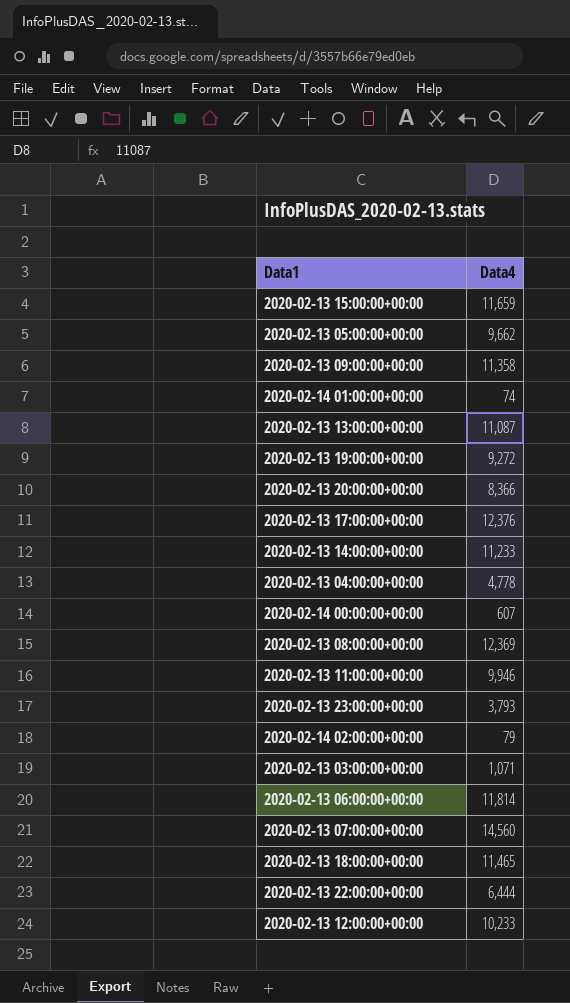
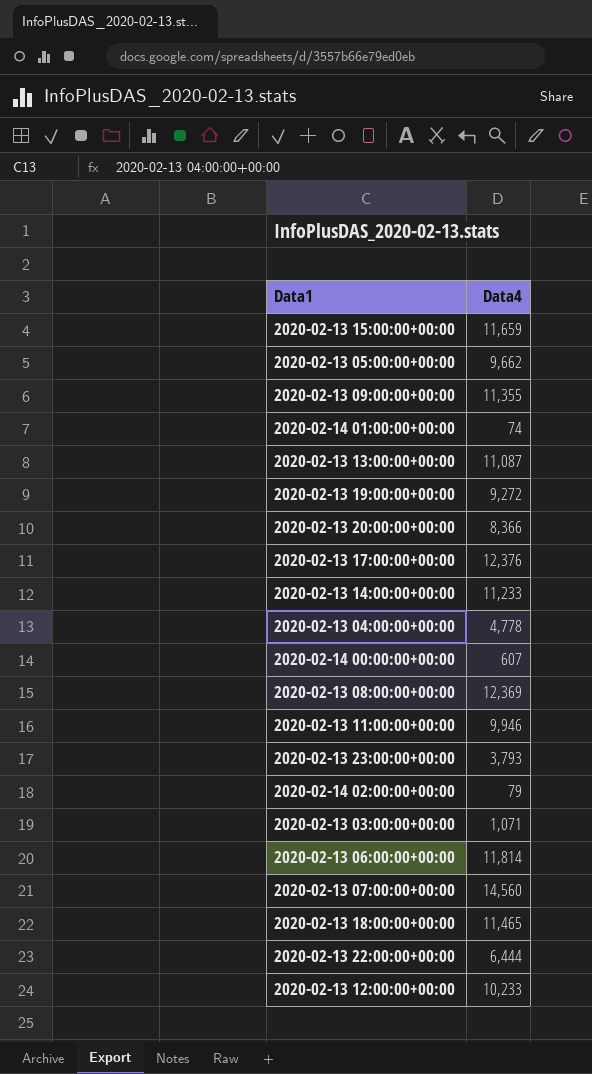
2020-02-13 09:00:00+00:00 | Data4: 11,358 -> 11,355

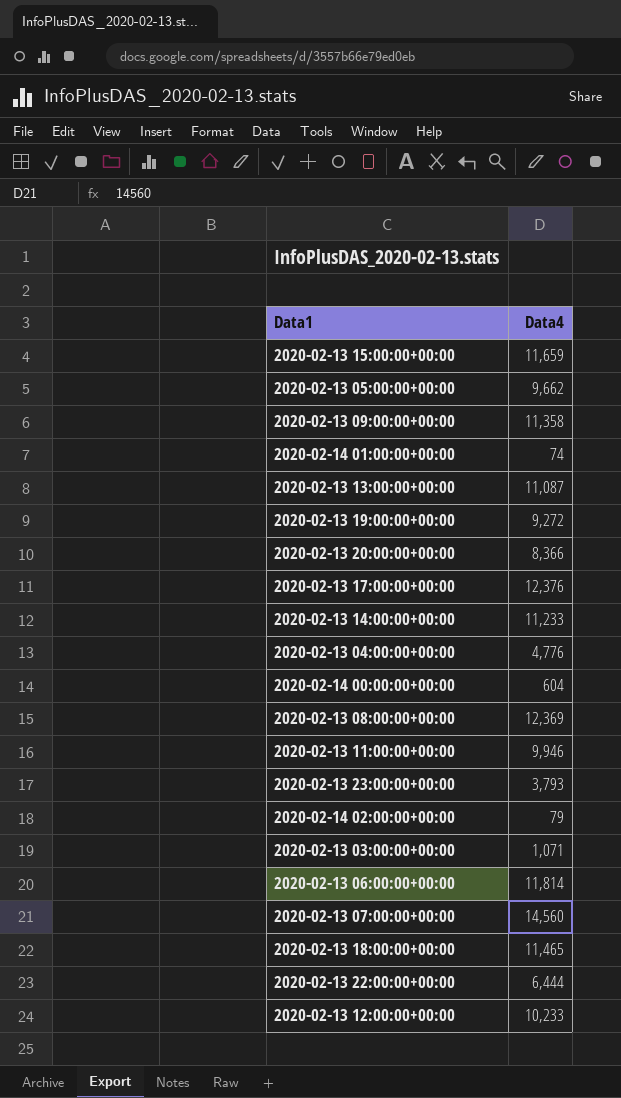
2020-02-13 09:00:00+00:00 | Data4: 11,355 -> 11,358
2020-02-13 04:00:00+00:00 | Data4: 4,778 -> 4,776
2020-02-14 00:00:00+00:00 | Data4: 607 -> 604

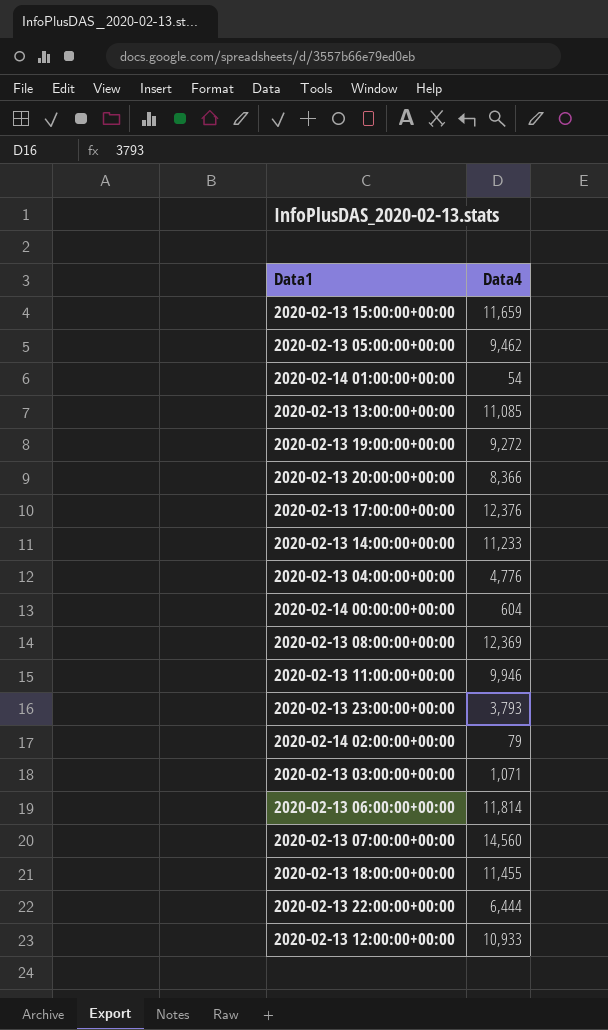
row 2020-02-13 09:00:00+00:00: 11,358 -> none
2020-02-13 05:00:00+00:00 | Data4: 9,662 -> 9,462
2020-02-14 01:00:00+00:00 | Data4: 74 -> 54
2020-02-13 13:00:00+00:00 | Data4: 11,087 -> 11,085
2020-02-13 18:00:00+00:00 | Data4: 11,465 -> 11,455
2020-02-13 12:00:00+00:00 | Data4: 10,233 -> 10,933

